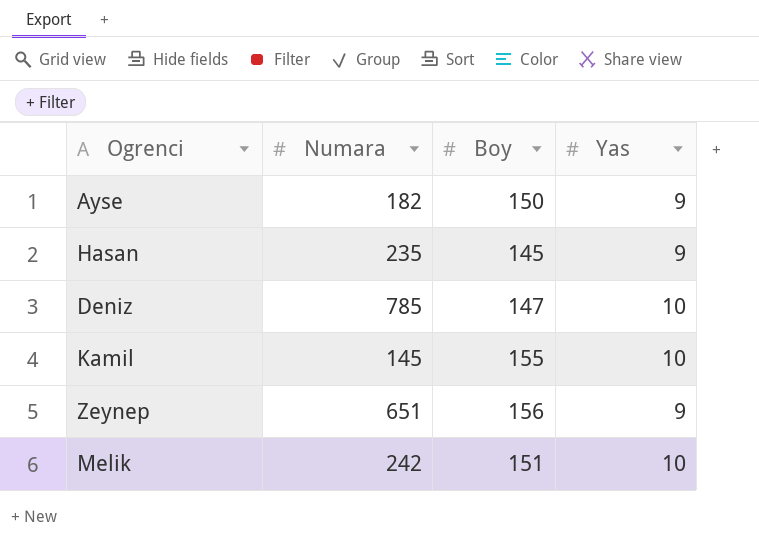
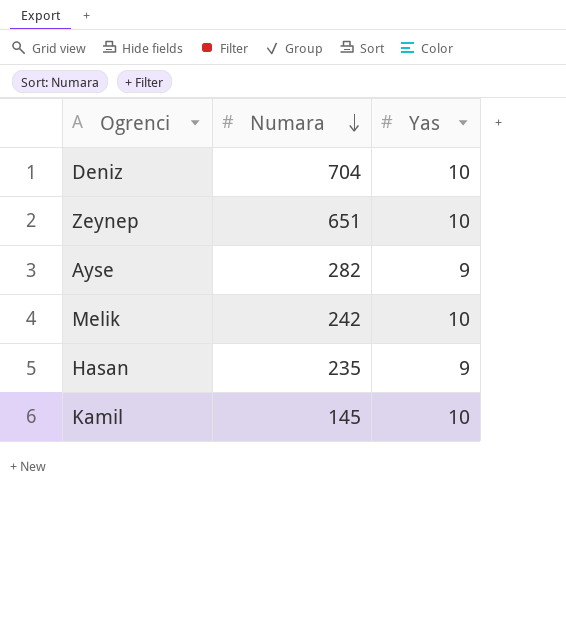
row order: none -> Numara descending
column Boy | position: 3 -> none
Deniz | Numara: 785 -> 704
Zeynep | Yas: 9 -> 10
Ayse | Numara: 182 -> 282

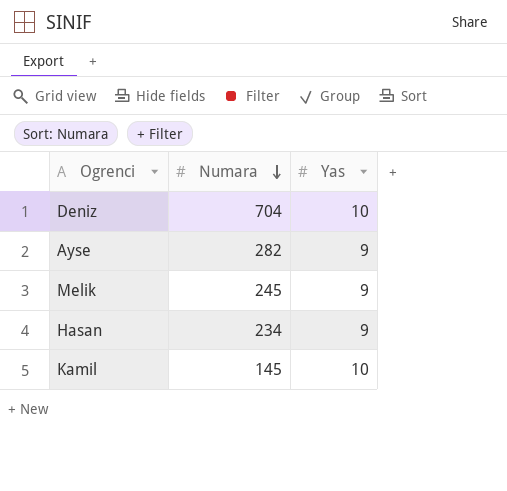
row Zeynep: 651 | 10 -> none
Melik | Numara: 242 -> 245
Melik | Yas: 10 -> 9
Hasan | Numara: 235 -> 234

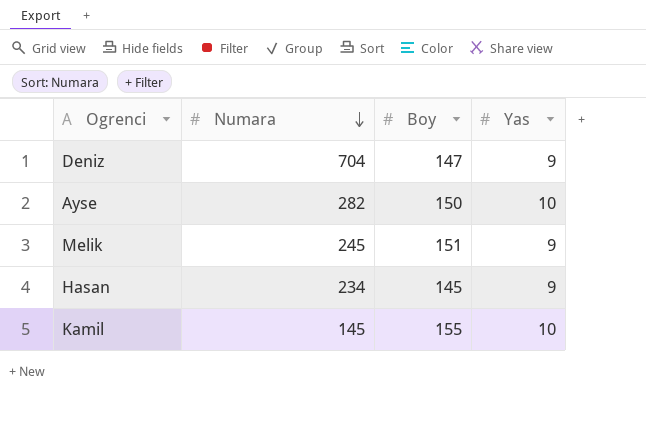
column Boy | position: none -> 3
Deniz | Yas: 10 -> 9
Ayse | Yas: 9 -> 10

